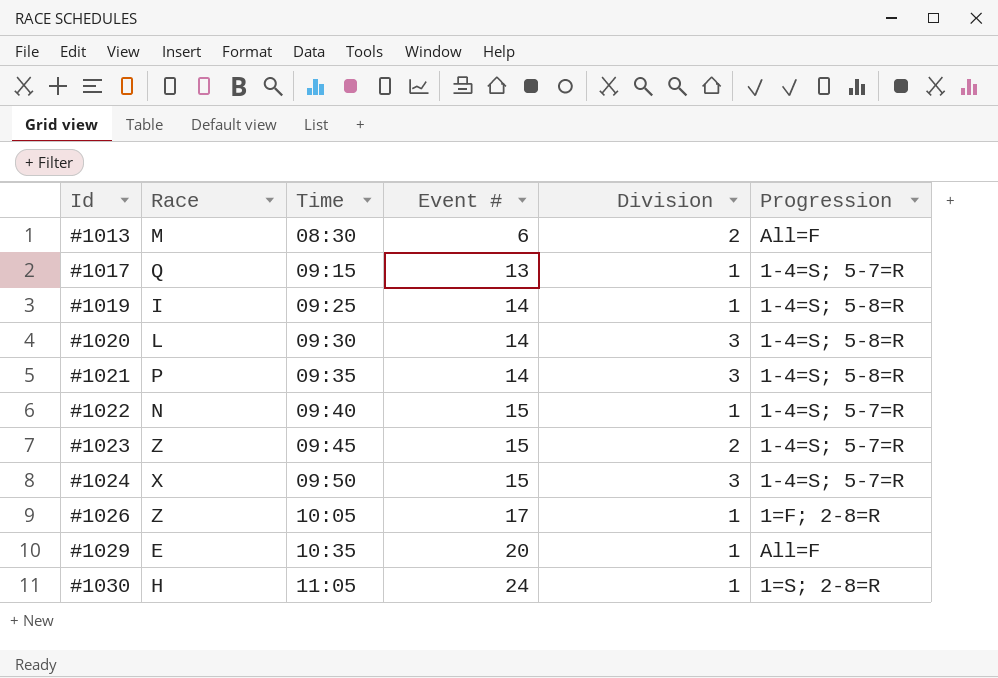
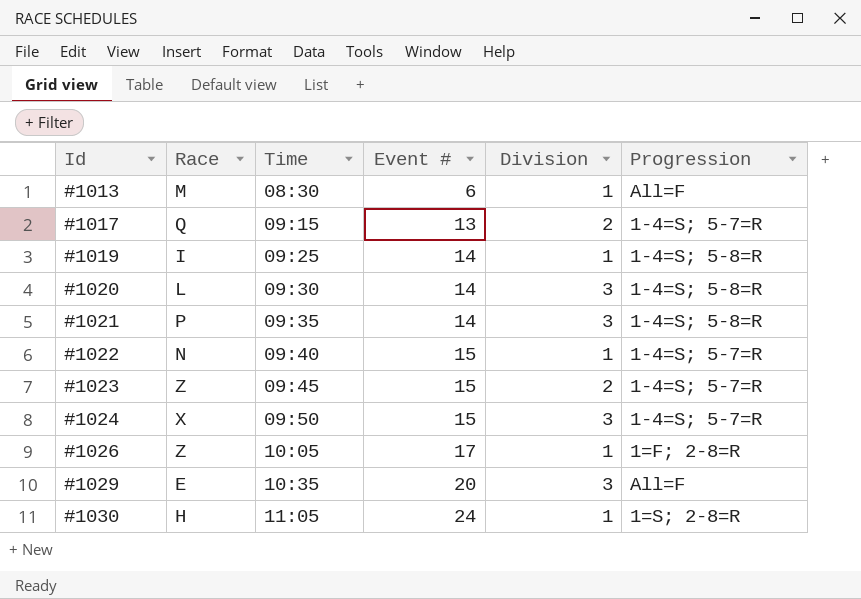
#1013 | Division: 2 -> 1
#1017 | Division: 1 -> 2
#1029 | Division: 1 -> 3

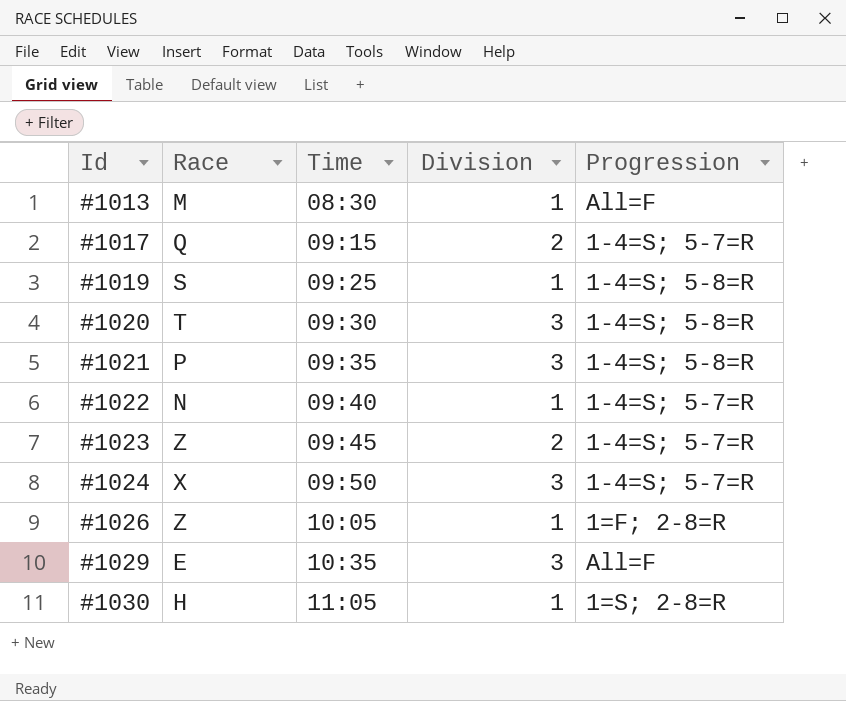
column Event # | position: 4 -> none
#1019 | Race: I -> S
#1020 | Race: L -> T

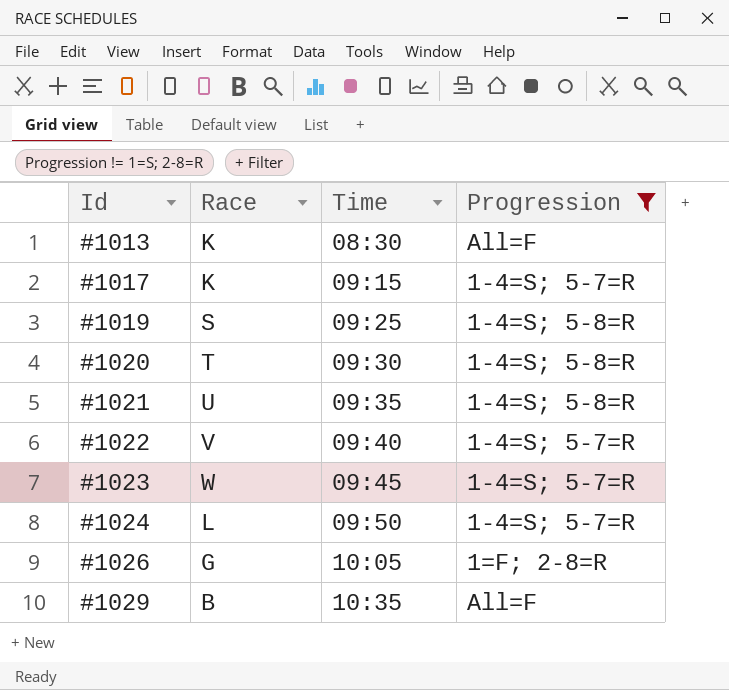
filter: none -> Progression != 1=S; 2-8=R
column Division | position: 4 -> none
#1013 | Race: M -> K
#1017 | Race: Q -> K
#1021 | Race: P -> U
#1022 | Race: N -> V
#1023 | Race: Z -> W
#1024 | Race: X -> L
#1026 | Race: Z -> G
#1029 | Race: E -> B

